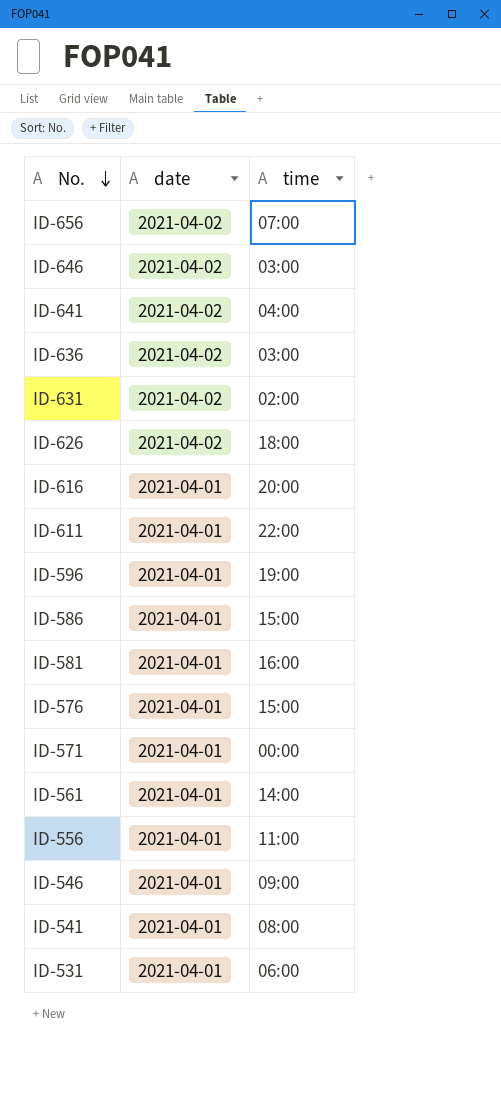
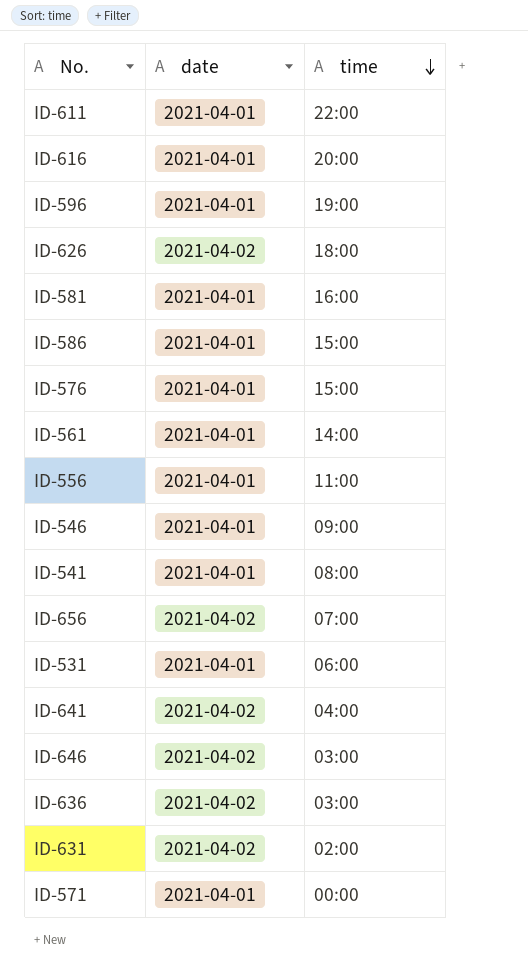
row order: No. descending -> time descending

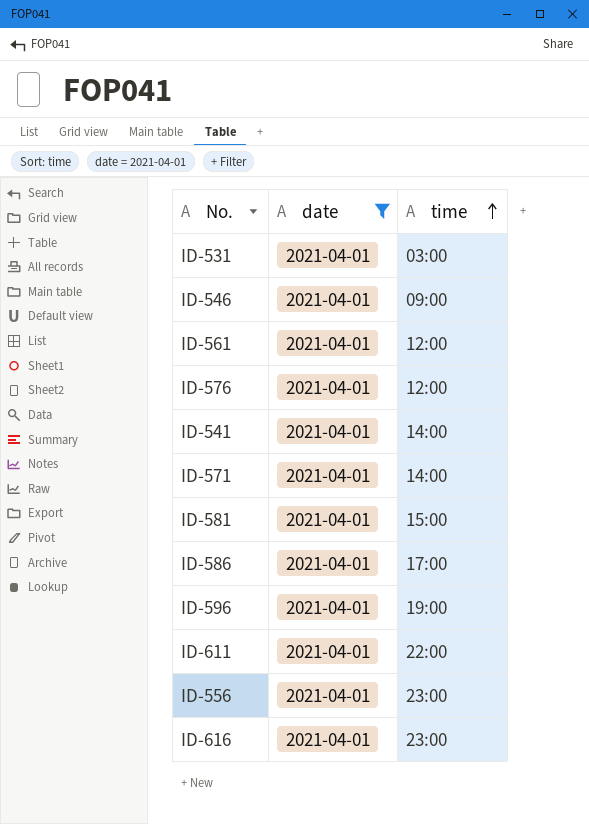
filter: none -> date = 2021-04-01
row order: time descending -> time ascending
ID-531 | time: 06:00 -> 03:00
ID-561 | time: 14:00 -> 12:00
ID-576 | time: 15:00 -> 12:00
ID-541 | time: 08:00 -> 14:00
ID-571 | time: 00:00 -> 14:00
ID-581 | time: 16:00 -> 15:00
ID-586 | time: 15:00 -> 17:00
ID-556 | time: 11:00 -> 23:00
ID-616 | time: 20:00 -> 23:00

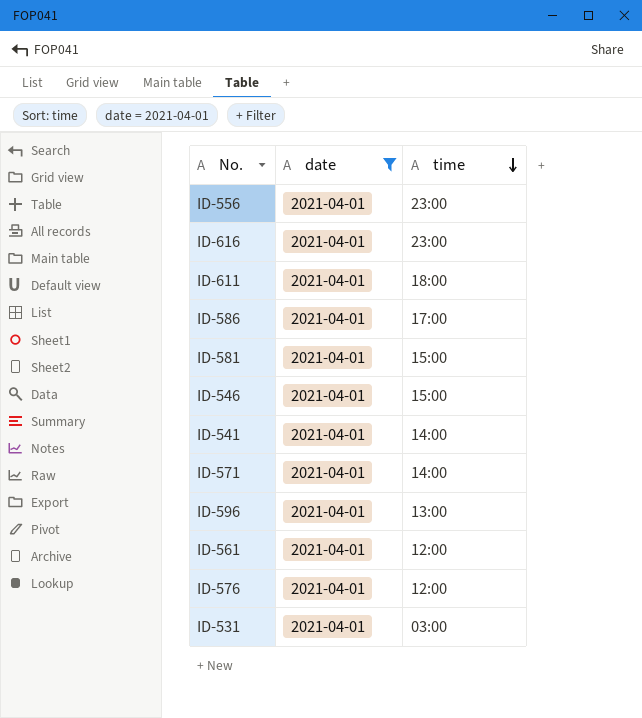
row order: time ascending -> time descending
ID-611 | time: 22:00 -> 18:00
ID-546 | time: 09:00 -> 15:00
ID-596 | time: 19:00 -> 13:00

